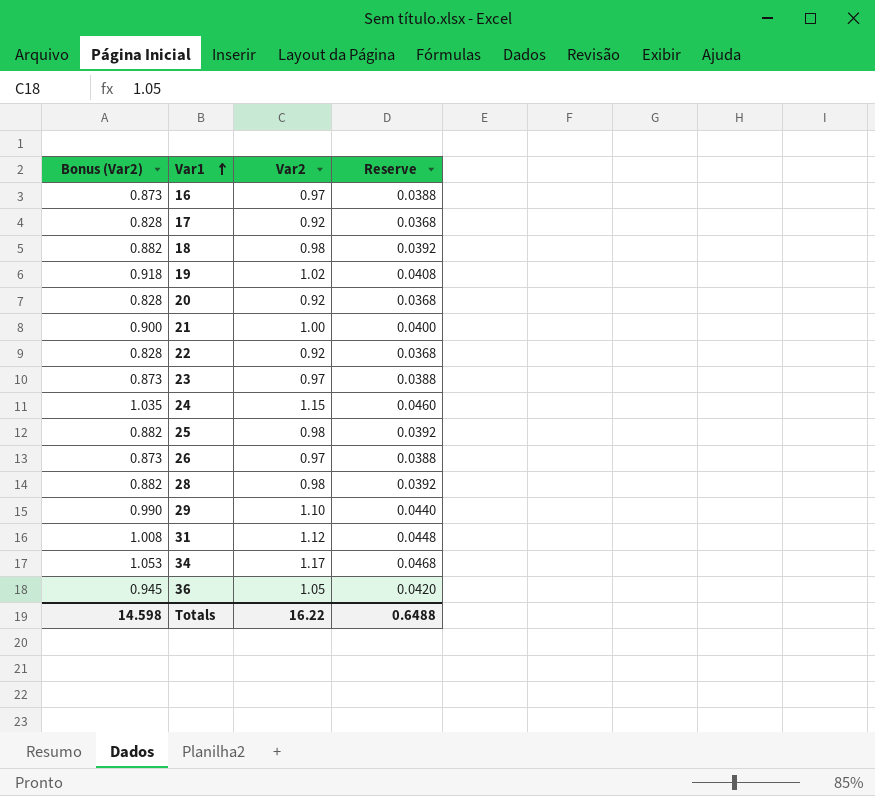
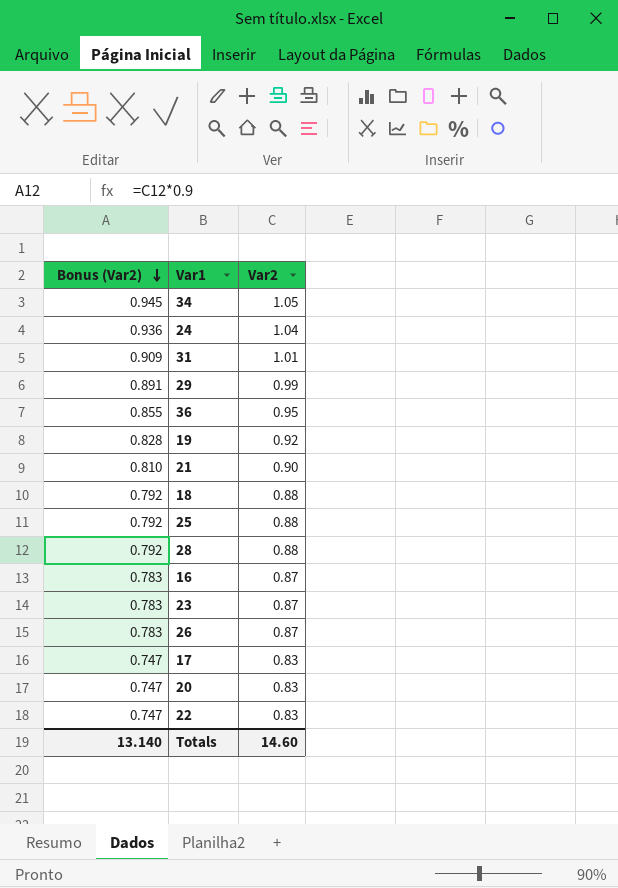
row order: Var1 ascending -> Bonus (Var2) descending
column Reserve | formula: [Var2] * 0.04 -> none
34 | Bonus (Var2): 1.053 -> 0.945
34 | Var2: 1.17 -> 1.05
24 | Bonus (Var2): 1.035 -> 0.936
24 | Var2: 1.15 -> 1.04
31 | Bonus (Var2): 1.008 -> 0.909
31 | Var2: 1.12 -> 1.01
29 | Bonus (Var2): 0.990 -> 0.891
29 | Var2: 1.10 -> 0.99
36 | Bonus (Var2): 0.945 -> 0.855
36 | Var2: 1.05 -> 0.95
19 | Bonus (Var2): 0.918 -> 0.828
19 | Var2: 1.02 -> 0.92
21 | Bonus (Var2): 0.900 -> 0.810
21 | Var2: 1.00 -> 0.90
18 | Bonus (Var2): 0.882 -> 0.792
18 | Var2: 0.98 -> 0.88
25 | Bonus (Var2): 0.882 -> 0.792
25 | Var2: 0.98 -> 0.88
28 | Bonus (Var2): 0.882 -> 0.792
28 | Var2: 0.98 -> 0.88
16 | Bonus (Var2): 0.873 -> 0.783
16 | Var2: 0.97 -> 0.87
23 | Bonus (Var2): 0.873 -> 0.783
23 | Var2: 0.97 -> 0.87
26 | Bonus (Var2): 0.873 -> 0.783
26 | Var2: 0.97 -> 0.87
17 | Bonus (Var2): 0.828 -> 0.747
17 | Var2: 0.92 -> 0.83
20 | Bonus (Var2): 0.828 -> 0.747
20 | Var2: 0.92 -> 0.83
22 | Bonus (Var2): 0.828 -> 0.747
22 | Var2: 0.92 -> 0.83
Totals | Bonus (Var2): 14.598 -> 13.140
Totals | Var2: 16.22 -> 14.60

